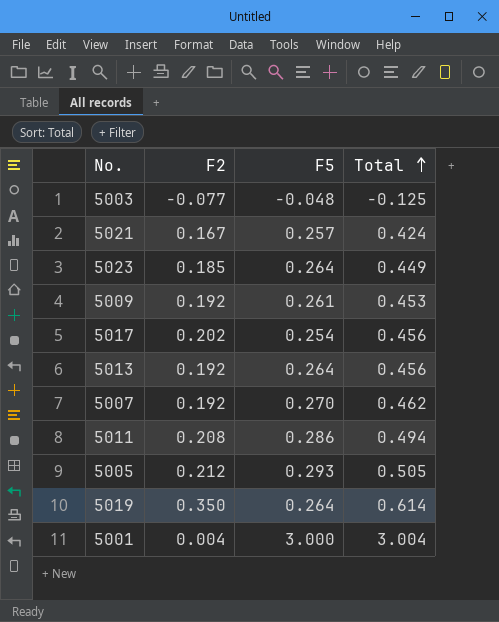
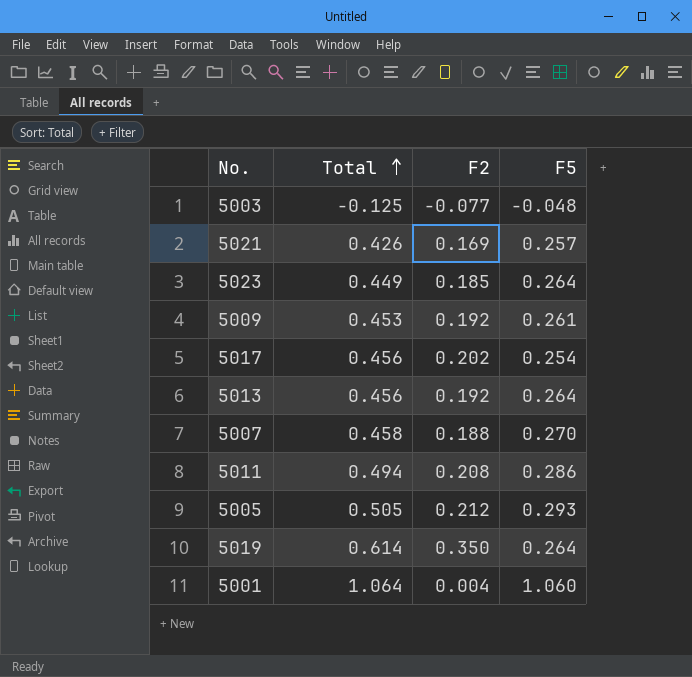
column Total | position: 4 -> 2
5021 | Total: 0.424 -> 0.426
5021 | F2: 0.167 -> 0.169
5007 | Total: 0.462 -> 0.458
5007 | F2: 0.192 -> 0.188
5001 | Total: 3.004 -> 1.064
5001 | F5: 3.000 -> 1.060

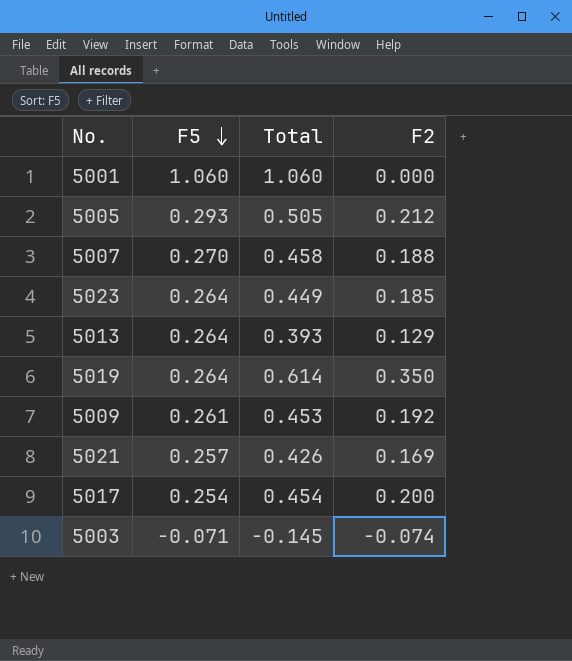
row order: Total ascending -> F5 descending
column F5 | position: 4 -> 2
row 5011: 0.494 | 0.208 | 0.286 -> none
5001 | Total: 1.064 -> 1.060
5001 | F2: 0.004 -> 0.000
5013 | Total: 0.456 -> 0.393
5013 | F2: 0.192 -> 0.129
5017 | Total: 0.456 -> 0.454
5017 | F2: 0.202 -> 0.200
5003 | F5: -0.048 -> -0.071
5003 | Total: -0.125 -> -0.145
5003 | F2: -0.077 -> -0.074

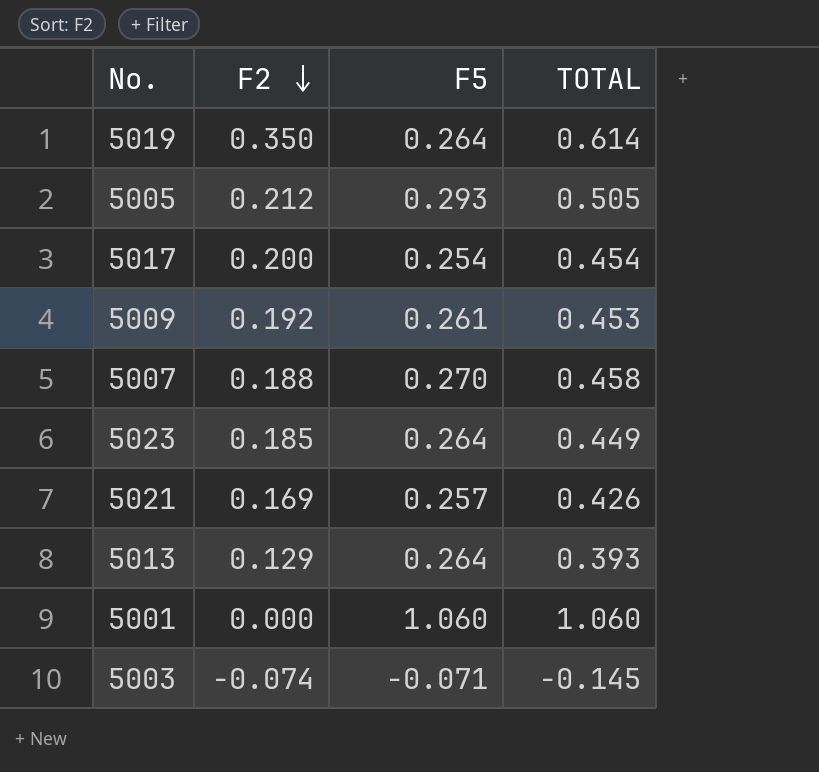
row order: F5 descending -> F2 descending
column F2 | position: 4 -> 2
column name: Total -> TOTAL

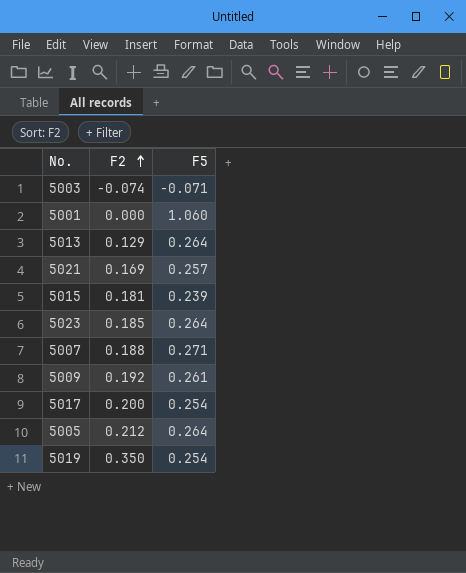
row order: F2 descending -> F2 ascending
column TOTAL | formula: [F2] + [F5] -> none
row 5015: none -> 0.181 | 0.239
5007 | F5: 0.270 -> 0.271
5005 | F5: 0.293 -> 0.264
5019 | F5: 0.264 -> 0.254

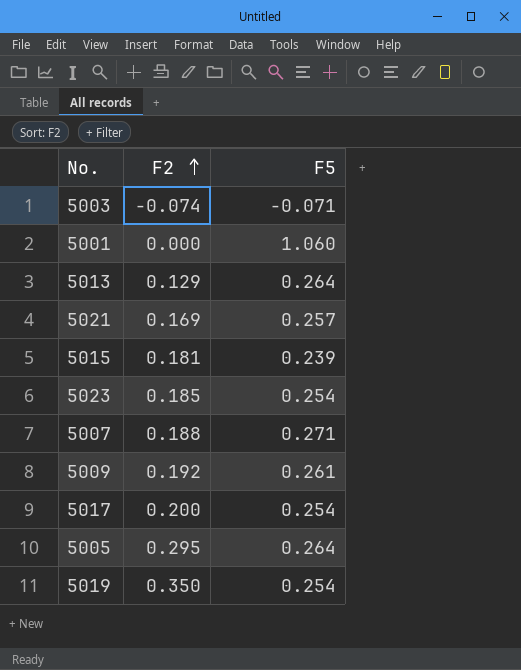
5023 | F5: 0.264 -> 0.254
5005 | F2: 0.212 -> 0.295

